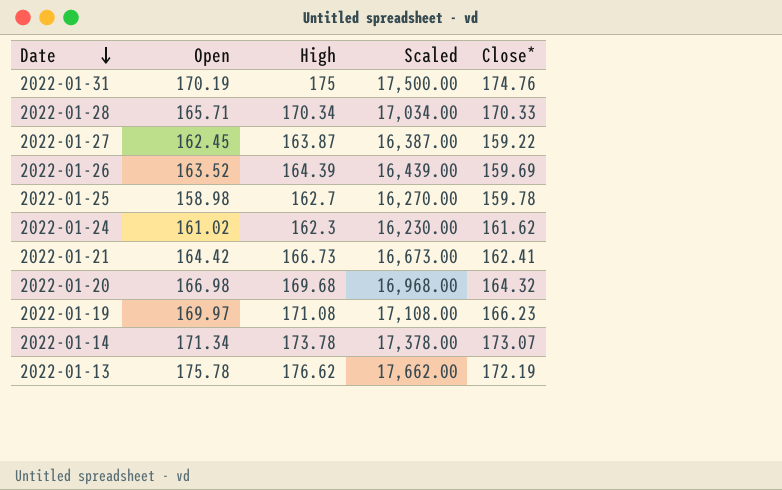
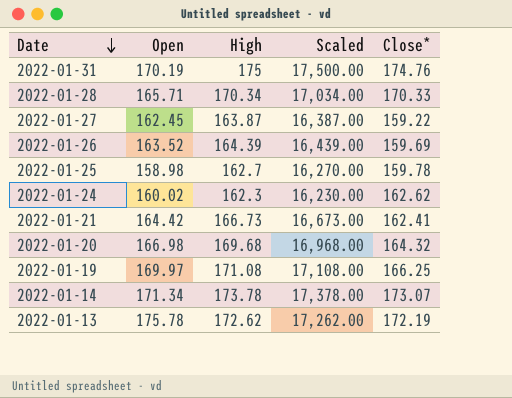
2022-01-24 | Open: 161.02 -> 160.02
2022-01-24 | Close*: 161.62 -> 162.62
2022-01-19 | Close*: 166.23 -> 166.25
2022-01-13 | High: 176.62 -> 172.62
2022-01-13 | Scaled: 17,662.00 -> 17,262.00

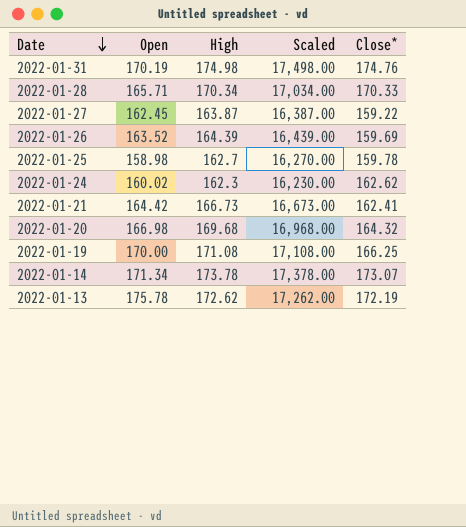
2022-01-31 | High: 175 -> 174.98
2022-01-31 | Scaled: 17,500.00 -> 17,498.00
2022-01-19 | Open: 169.97 -> 170.00

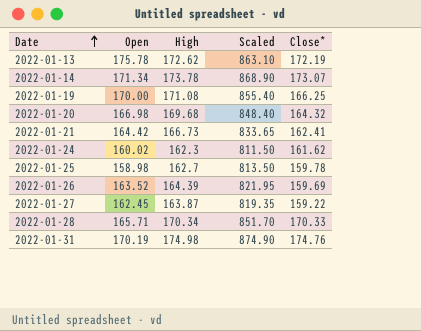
row order: Date descending -> Date ascending
column Scaled | formula: [High] * 100 -> [High] * 5
2022-01-24 | Close*: 162.62 -> 161.62

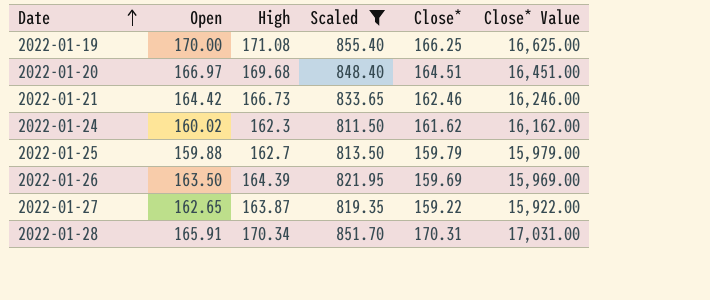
filter: none -> Scaled <= 855.40
column Close* Value | formula: none -> [Close*] * 100
2022-01-20 | Open: 166.98 -> 166.97
2022-01-20 | Close*: 164.32 -> 164.51
2022-01-21 | Close*: 162.41 -> 162.46
2022-01-25 | Open: 158.98 -> 159.88
2022-01-25 | Close*: 159.78 -> 159.79
2022-01-26 | Open: 163.52 -> 163.50
2022-01-27 | Open: 162.45 -> 162.65
2022-01-28 | Open: 165.71 -> 165.91
2022-01-28 | Close*: 170.33 -> 170.31

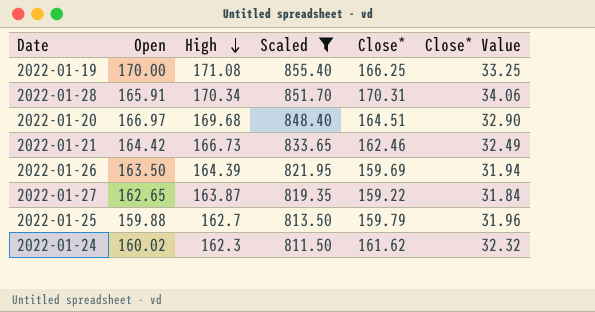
row order: Date ascending -> High descending
column Close* Value | formula: [Close*] * 100 -> [Close*] * 0.2

